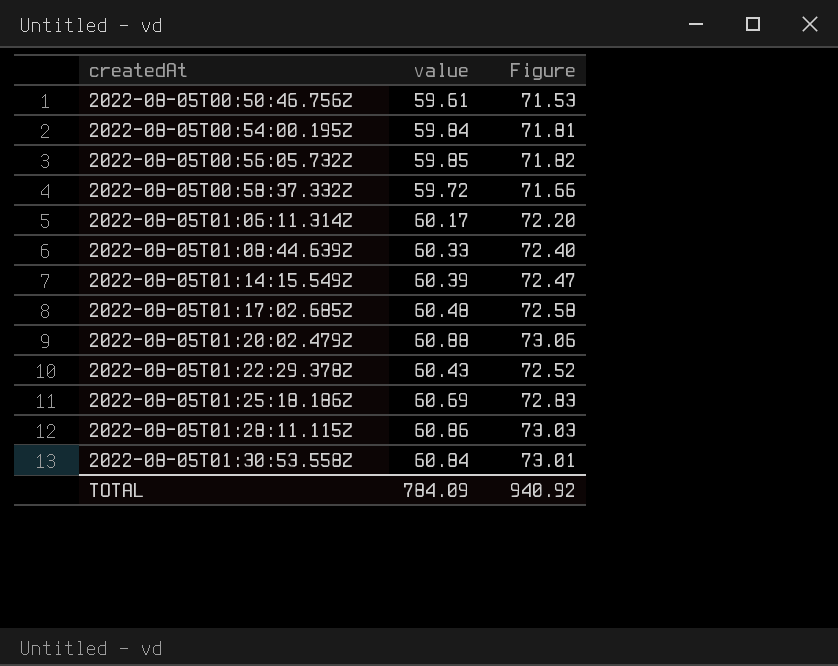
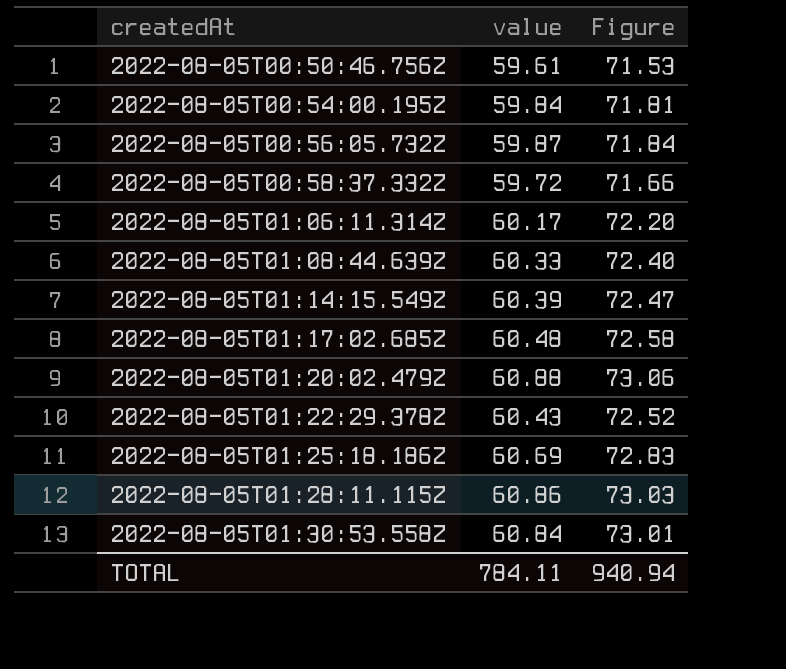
2022-08-05T00:56:05.732Z | value: 59.85 -> 59.87
2022-08-05T00:56:05.732Z | Figure: 71.82 -> 71.84
TOTAL | value: 784.09 -> 784.11
TOTAL | Figure: 940.92 -> 940.94

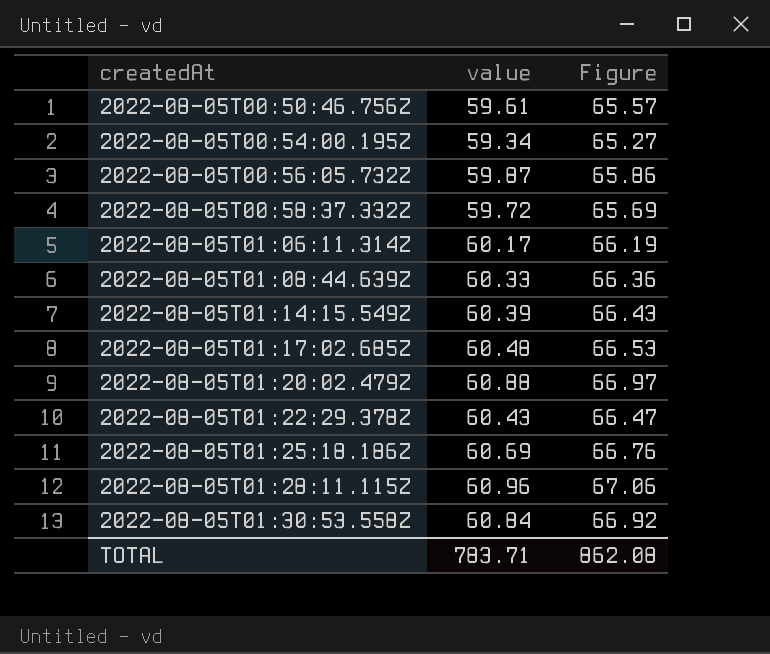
column Figure | formula: [value] * 1.2 -> [value] * 1.1
2022-08-05T00:54:00.195Z | value: 59.84 -> 59.34
2022-08-05T01:28:11.115Z | value: 60.86 -> 60.96
TOTAL | value: 784.11 -> 783.71
TOTAL | Figure: 940.94 -> 862.08

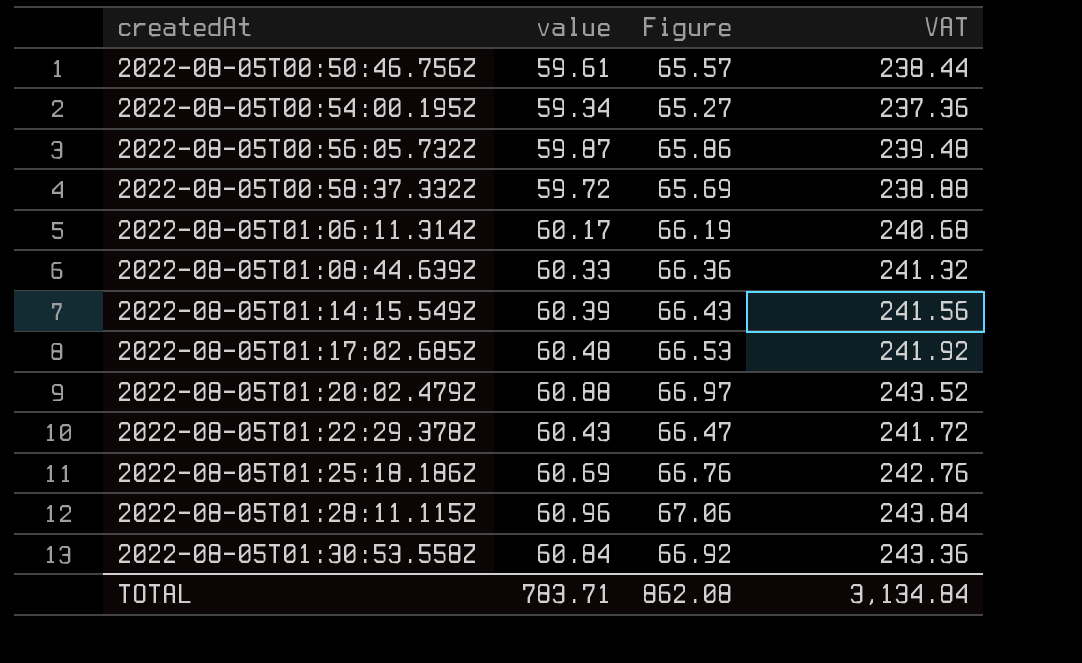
column VAT | formula: none -> [value] * 4

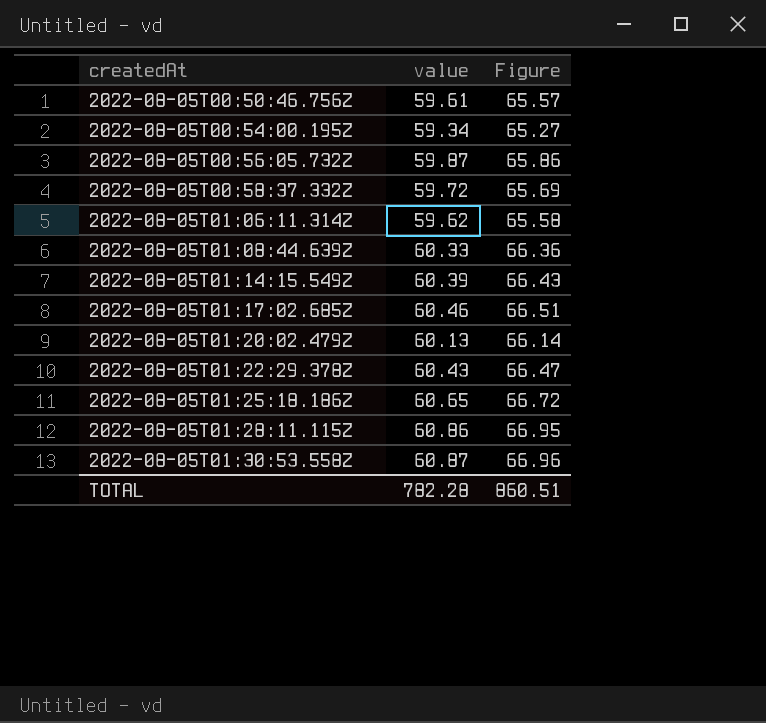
column VAT | formula: [value] * 4 -> none
2022-08-05T01:06:11.314Z | value: 60.17 -> 59.62
2022-08-05T01:06:11.314Z | Figure: 66.19 -> 65.58
2022-08-05T01:17:02.685Z | value: 60.48 -> 60.46
2022-08-05T01:17:02.685Z | Figure: 66.53 -> 66.51
2022-08-05T01:20:02.479Z | value: 60.88 -> 60.13
2022-08-05T01:20:02.479Z | Figure: 66.97 -> 66.14
2022-08-05T01:25:18.186Z | value: 60.69 -> 60.65
2022-08-05T01:25:18.186Z | Figure: 66.76 -> 66.72
2022-08-05T01:28:11.115Z | value: 60.96 -> 60.86
2022-08-05T01:28:11.115Z | Figure: 67.06 -> 66.95
2022-08-05T01:30:53.558Z | value: 60.84 -> 60.87
2022-08-05T01:30:53.558Z | Figure: 66.92 -> 66.96
TOTAL | value: 783.71 -> 782.28
TOTAL | Figure: 862.08 -> 860.51

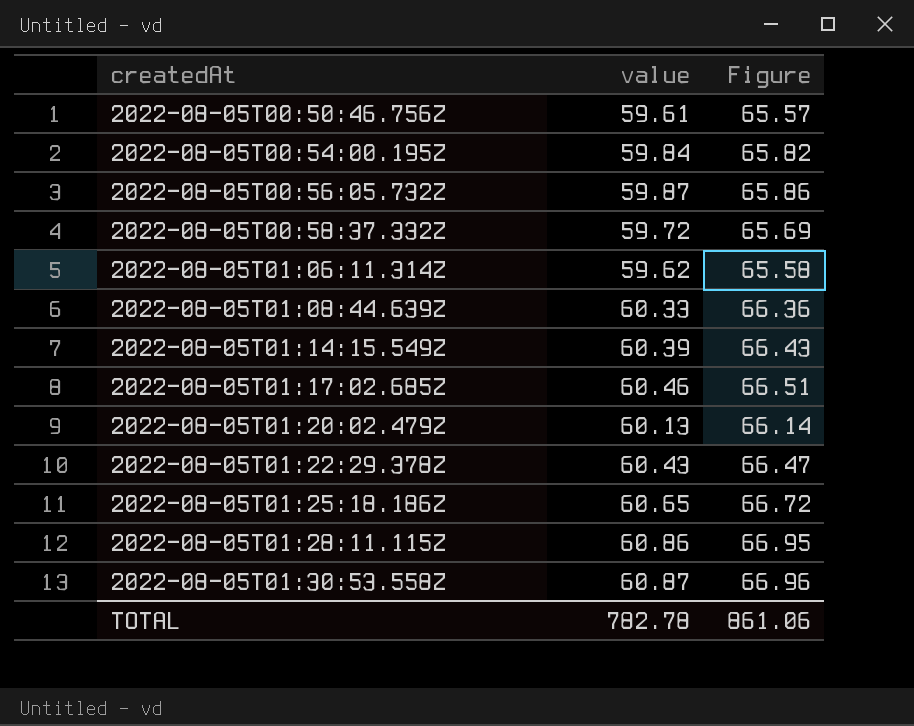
2022-08-05T00:54:00.195Z | value: 59.34 -> 59.84
2022-08-05T00:54:00.195Z | Figure: 65.27 -> 65.82
TOTAL | value: 782.28 -> 782.78
TOTAL | Figure: 860.51 -> 861.06

